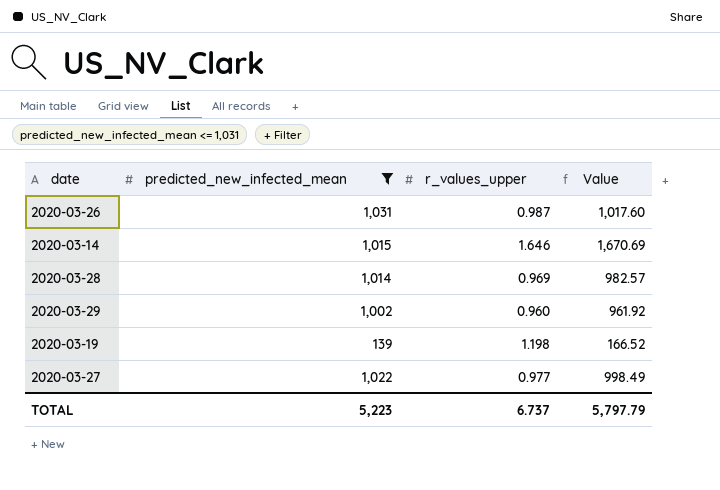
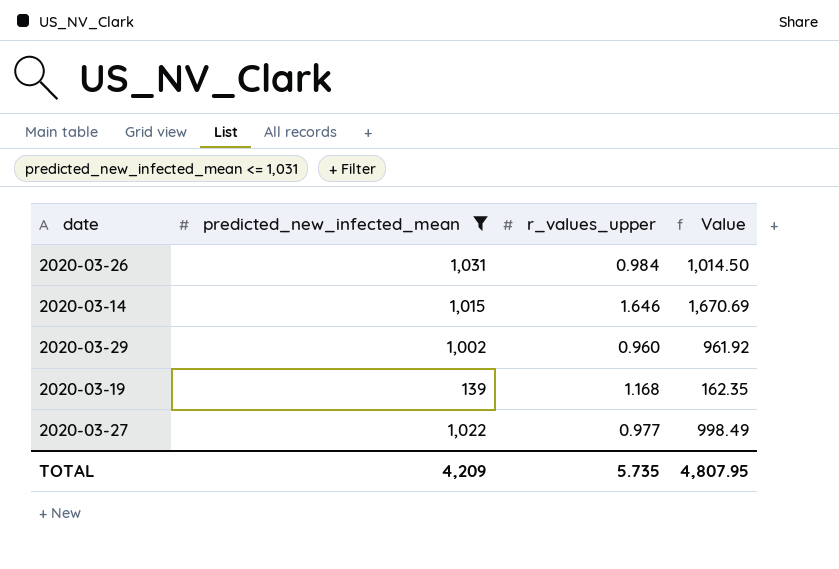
row 2020-03-28: 1,014 | 0.969 | 982.57 -> none
2020-03-26 | r_values_upper: 0.987 -> 0.984
2020-03-26 | Value: 1,017.60 -> 1,014.50
2020-03-19 | r_values_upper: 1.198 -> 1.168
2020-03-19 | Value: 166.52 -> 162.35
TOTAL | predicted_new_infected_mean: 5,223 -> 4,209
TOTAL | r_values_upper: 6.737 -> 5.735
TOTAL | Value: 5,797.79 -> 4,807.95

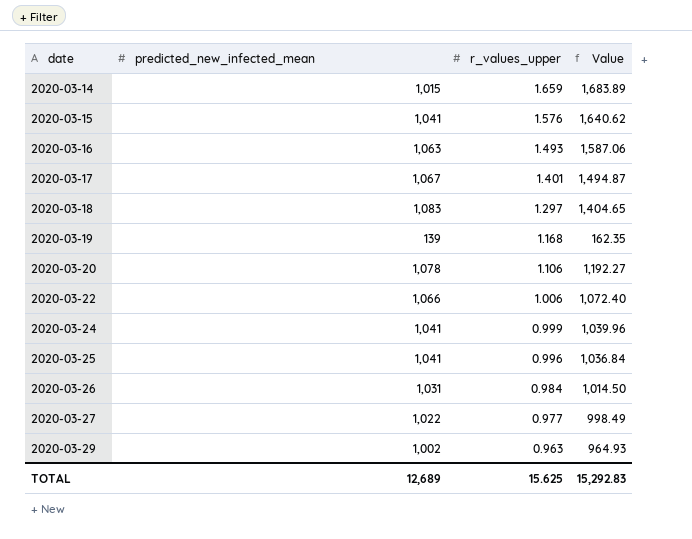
filter: predicted_new_infected_mean <= 1,031 -> none
row order: none -> date ascending
2020-03-14 | r_values_upper: 1.646 -> 1.659
2020-03-14 | Value: 1,670.69 -> 1,683.89
2020-03-29 | r_values_upper: 0.960 -> 0.963
2020-03-29 | Value: 961.92 -> 964.93
TOTAL | predicted_new_infected_mean: 4,209 -> 12,689
TOTAL | r_values_upper: 5.735 -> 15.625
TOTAL | Value: 4,807.95 -> 15,292.83

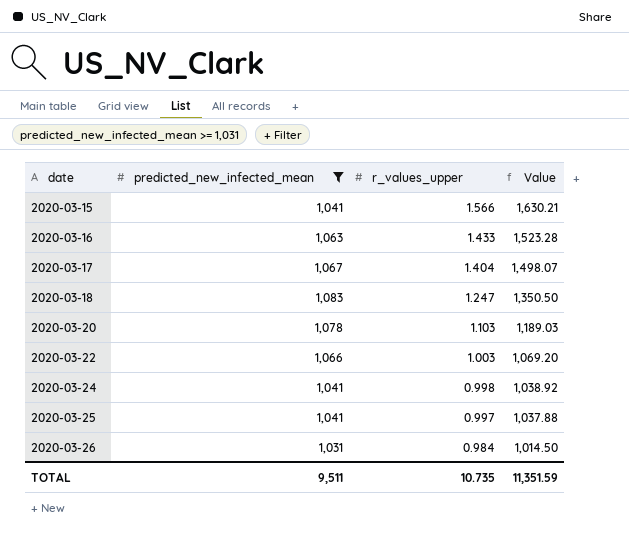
filter: none -> predicted_new_infected_mean >= 1,031
2020-03-15 | r_values_upper: 1.576 -> 1.566
2020-03-15 | Value: 1,640.62 -> 1,630.21
2020-03-16 | r_values_upper: 1.493 -> 1.433
2020-03-16 | Value: 1,587.06 -> 1,523.28
2020-03-17 | r_values_upper: 1.401 -> 1.404
2020-03-17 | Value: 1,494.87 -> 1,498.07
2020-03-18 | r_values_upper: 1.297 -> 1.247
2020-03-18 | Value: 1,404.65 -> 1,350.50
2020-03-20 | r_values_upper: 1.106 -> 1.103
2020-03-20 | Value: 1,192.27 -> 1,189.03
2020-03-22 | r_values_upper: 1.006 -> 1.003
2020-03-22 | Value: 1,072.40 -> 1,069.20
2020-03-24 | r_values_upper: 0.999 -> 0.998
2020-03-24 | Value: 1,039.96 -> 1,038.92
2020-03-25 | r_values_upper: 0.996 -> 0.997
2020-03-25 | Value: 1,036.84 -> 1,037.88
TOTAL | predicted_new_infected_mean: 12,689 -> 9,511
TOTAL | r_values_upper: 15.625 -> 10.735
TOTAL | Value: 15,292.83 -> 11,351.59

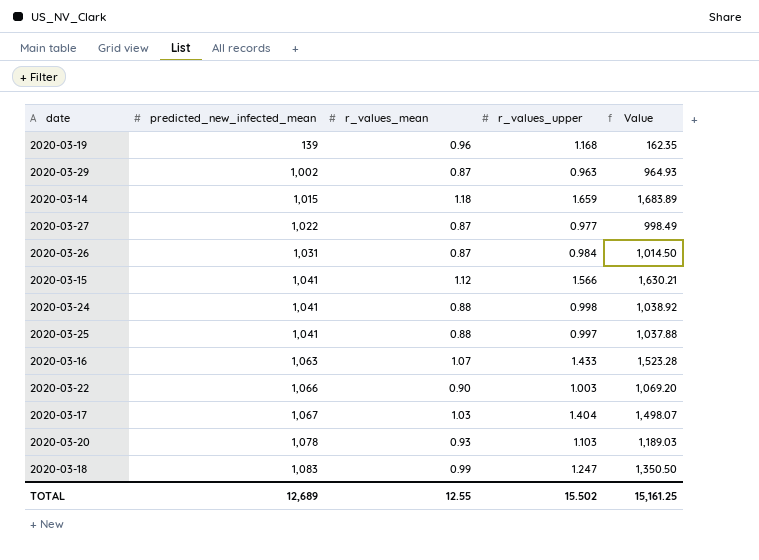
filter: predicted_new_infected_mean >= 1,031 -> none
row order: date ascending -> predicted_new_infected_mean ascending
column r_values_mean | position: none -> 3
TOTAL | predicted_new_infected_mean: 9,511 -> 12,689
TOTAL | r_values_upper: 10.735 -> 15.502
TOTAL | Value: 11,351.59 -> 15,161.25

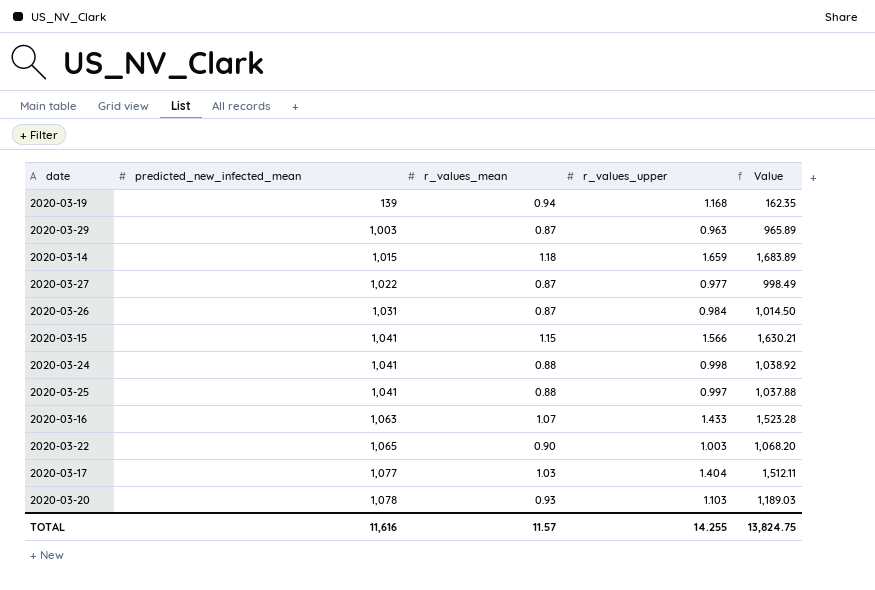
row 2020-03-18: 1,083 | 0.99 | 1.247 | 1,350.50 -> none
2020-03-19 | r_values_mean: 0.96 -> 0.94
2020-03-29 | predicted_new_infected_mean: 1,002 -> 1,003
2020-03-29 | Value: 964.93 -> 965.89
2020-03-15 | r_values_mean: 1.12 -> 1.15
2020-03-22 | predicted_new_infected_mean: 1,066 -> 1,065
2020-03-22 | Value: 1,069.20 -> 1,068.20
2020-03-17 | predicted_new_infected_mean: 1,067 -> 1,077
2020-03-17 | Value: 1,498.07 -> 1,512.11
TOTAL | predicted_new_infected_mean: 12,689 -> 11,616
TOTAL | r_values_mean: 12.55 -> 11.57
TOTAL | r_values_upper: 15.502 -> 14.255
TOTAL | Value: 15,161.25 -> 13,824.75

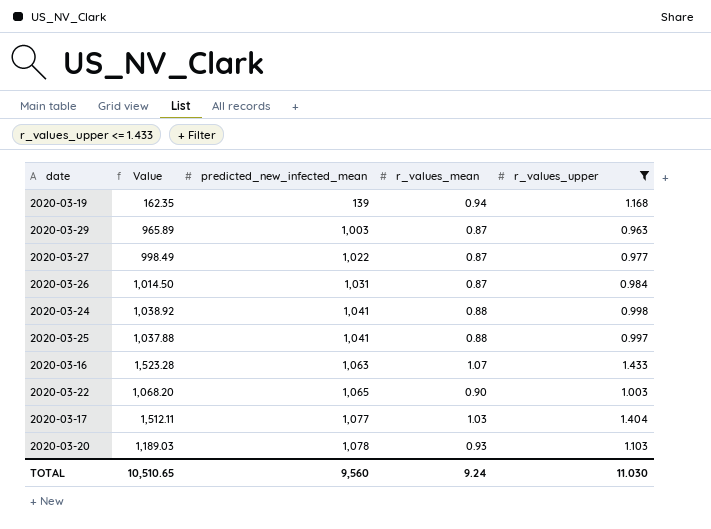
filter: none -> r_values_upper <= 1.433
column Value | position: 5 -> 2
TOTAL | Value: 13,824.75 -> 10,510.65
TOTAL | predicted_new_infected_mean: 11,616 -> 9,560
TOTAL | r_values_mean: 11.57 -> 9.24
TOTAL | r_values_upper: 14.255 -> 11.030

